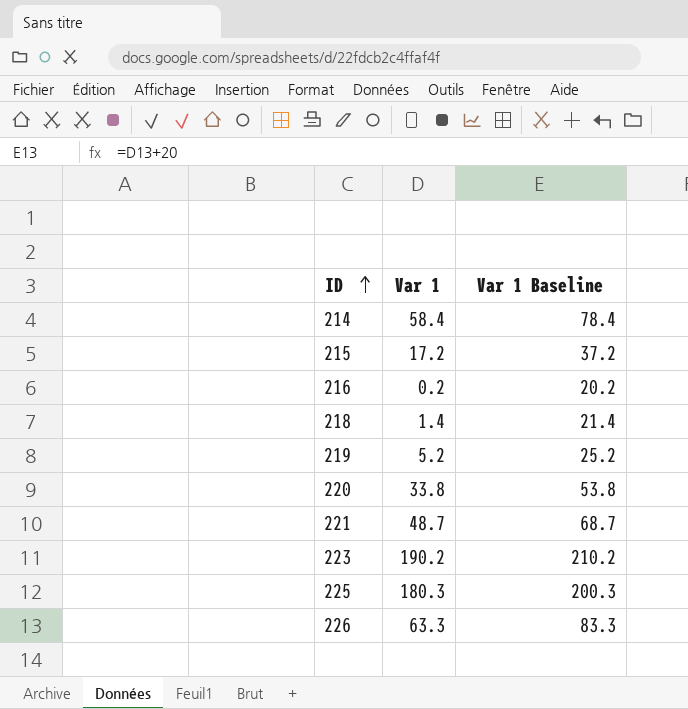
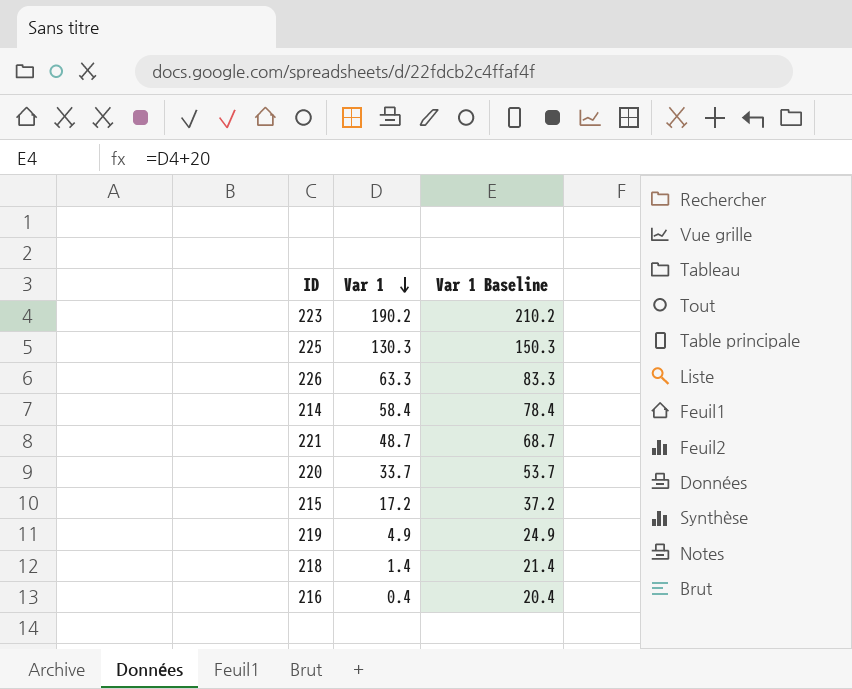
row order: ID ascending -> Var 1 descending
225 | Var 1: 180.3 -> 130.3
225 | Var 1 Baseline: 200.3 -> 150.3
220 | Var 1: 33.8 -> 33.7
220 | Var 1 Baseline: 53.8 -> 53.7
219 | Var 1: 5.2 -> 4.9
219 | Var 1 Baseline: 25.2 -> 24.9
216 | Var 1: 0.2 -> 0.4
216 | Var 1 Baseline: 20.2 -> 20.4

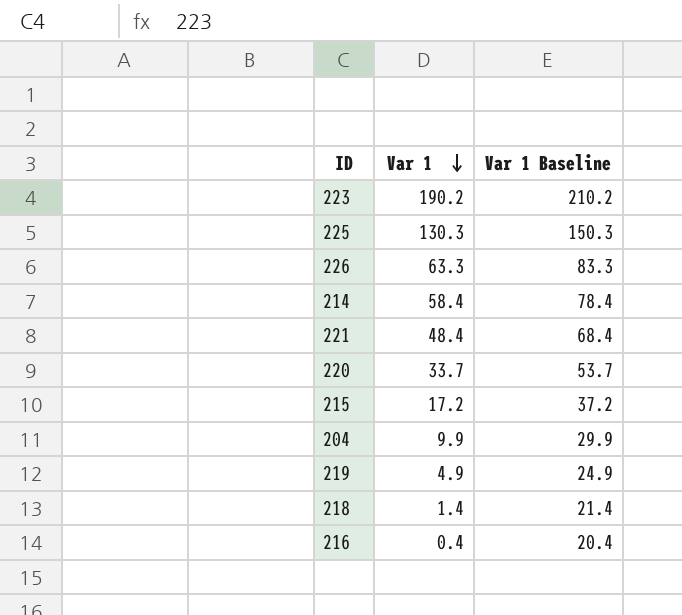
221 | Var 1: 48.7 -> 48.4
221 | Var 1 Baseline: 68.7 -> 68.4
row 204: none -> 9.9 | 29.9

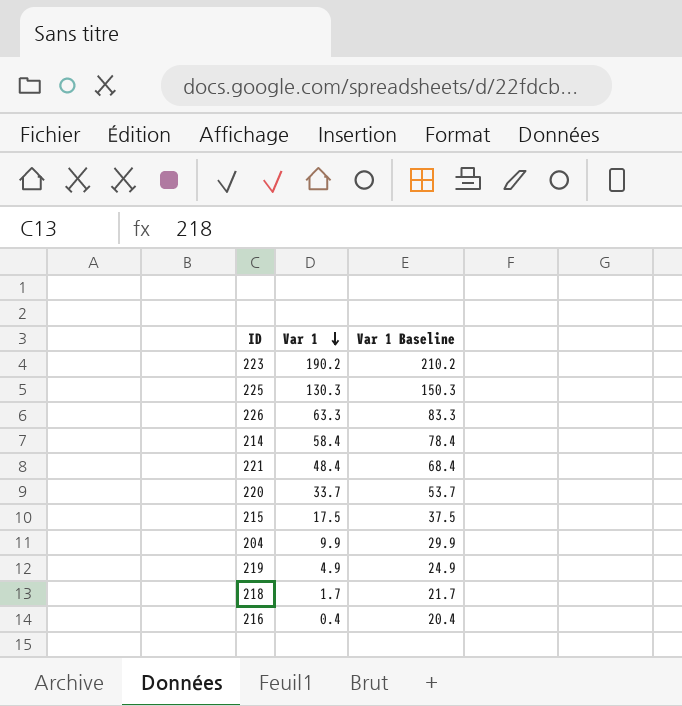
215 | Var 1: 17.2 -> 17.5
215 | Var 1 Baseline: 37.2 -> 37.5
218 | Var 1: 1.4 -> 1.7
218 | Var 1 Baseline: 21.4 -> 21.7

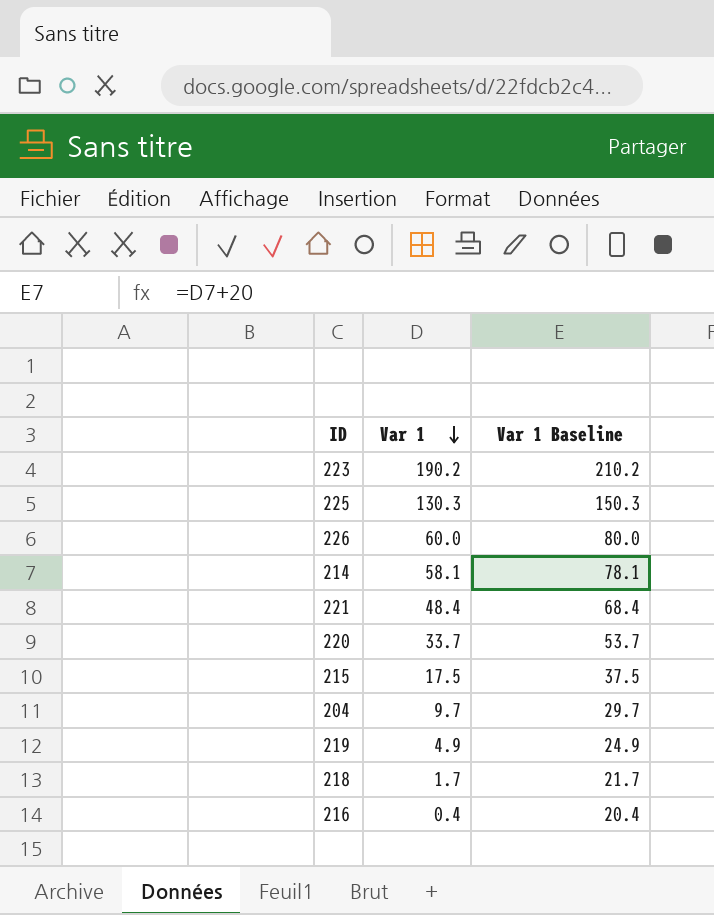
226 | Var 1: 63.3 -> 60.0
226 | Var 1 Baseline: 83.3 -> 80.0
214 | Var 1: 58.4 -> 58.1
214 | Var 1 Baseline: 78.4 -> 78.1
204 | Var 1: 9.9 -> 9.7
204 | Var 1 Baseline: 29.9 -> 29.7

